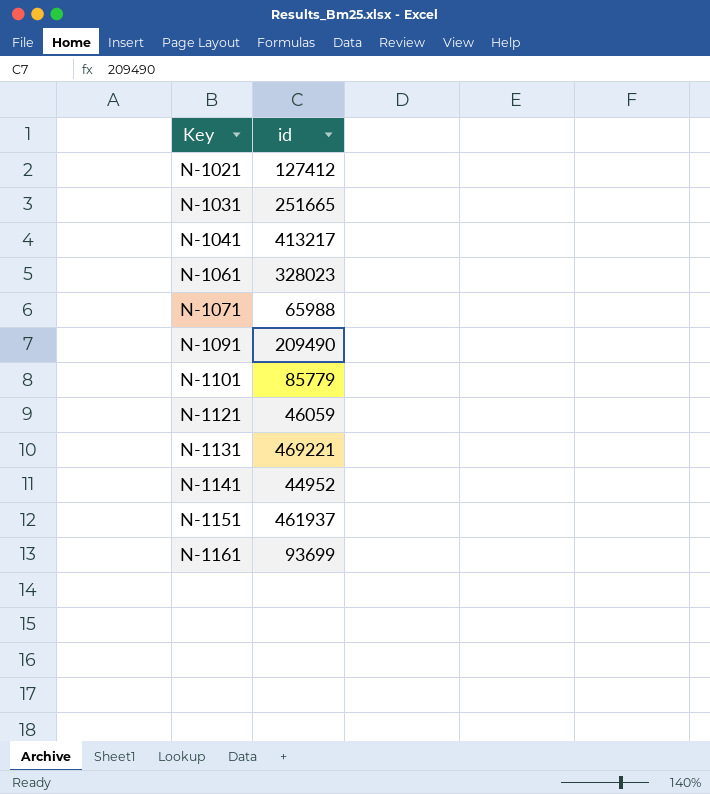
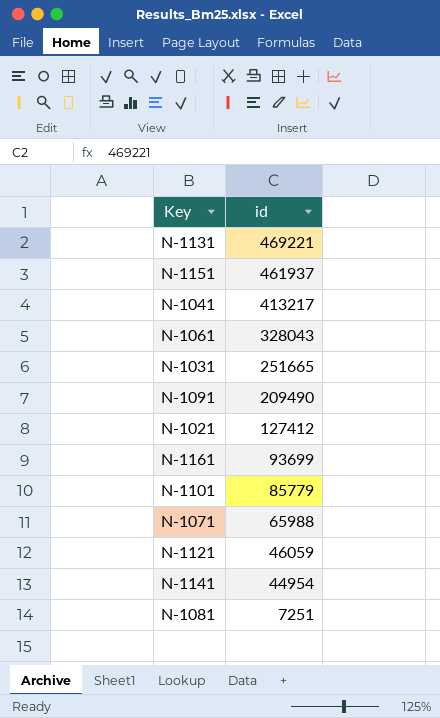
row order: Key ascending -> id descending
N-1061 | id: 328023 -> 328043
N-1141 | id: 44952 -> 44954
row N-1081: none -> 7251

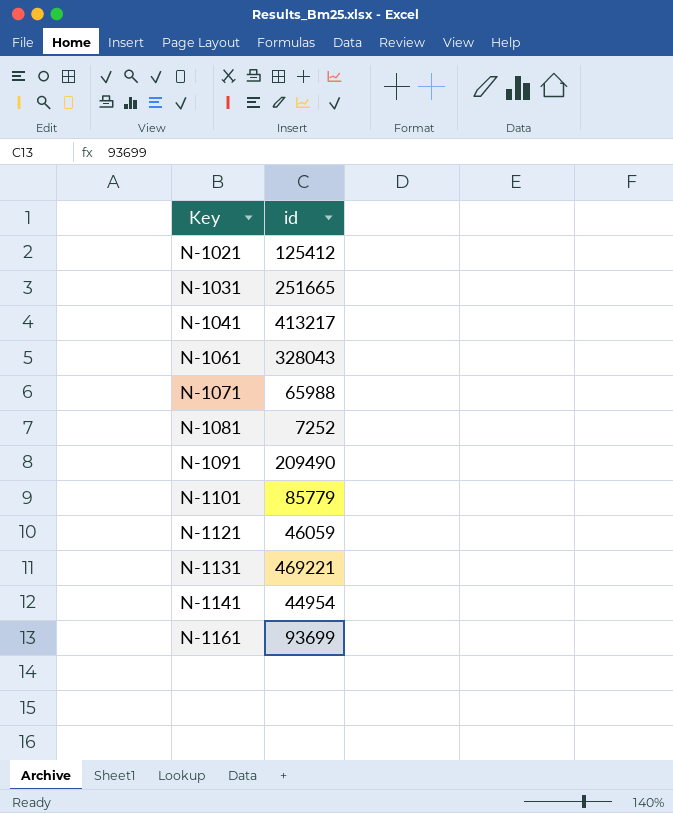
row order: id descending -> Key ascending
row N-1151: 461937 -> none
N-1021 | id: 127412 -> 125412
N-1081 | id: 7251 -> 7252

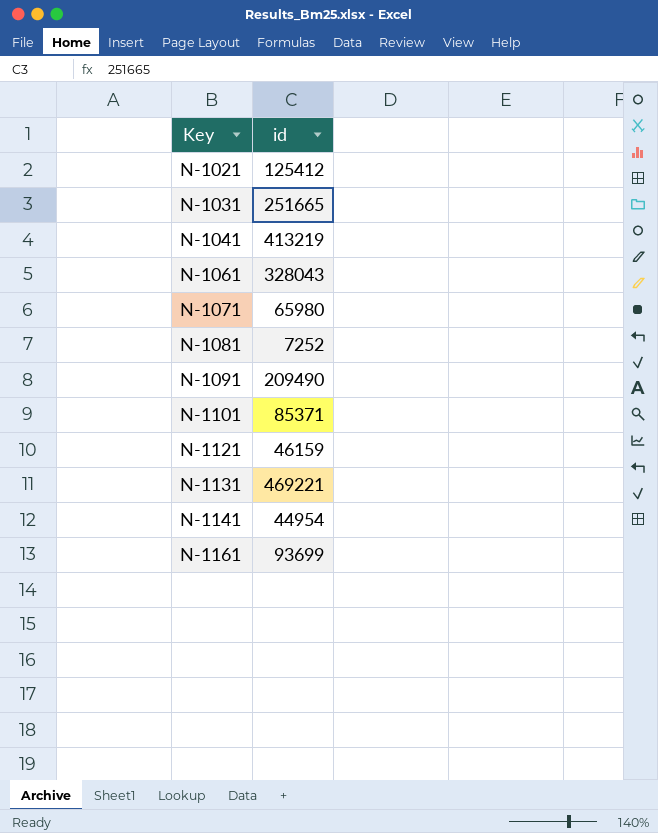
N-1041 | id: 413217 -> 413219
N-1071 | id: 65988 -> 65980
N-1101 | id: 85779 -> 85371
N-1121 | id: 46059 -> 46159

